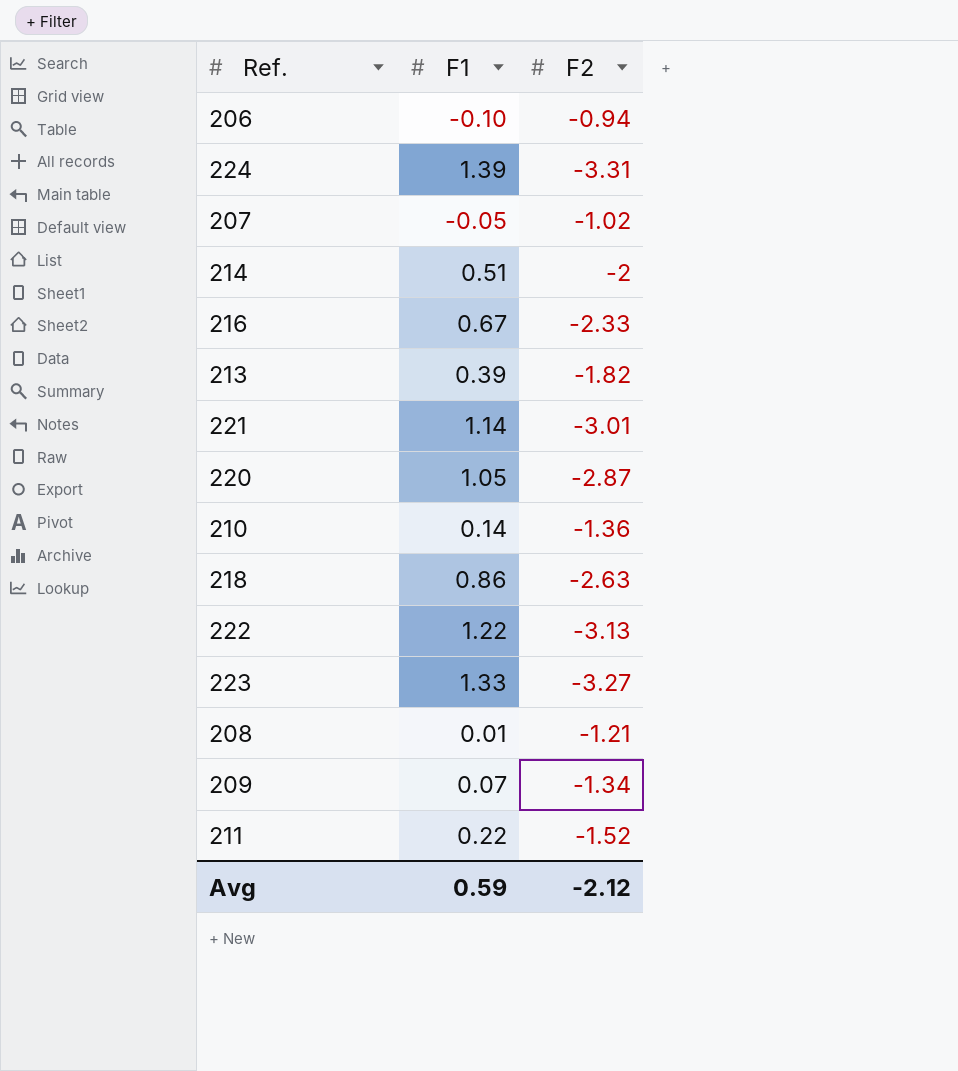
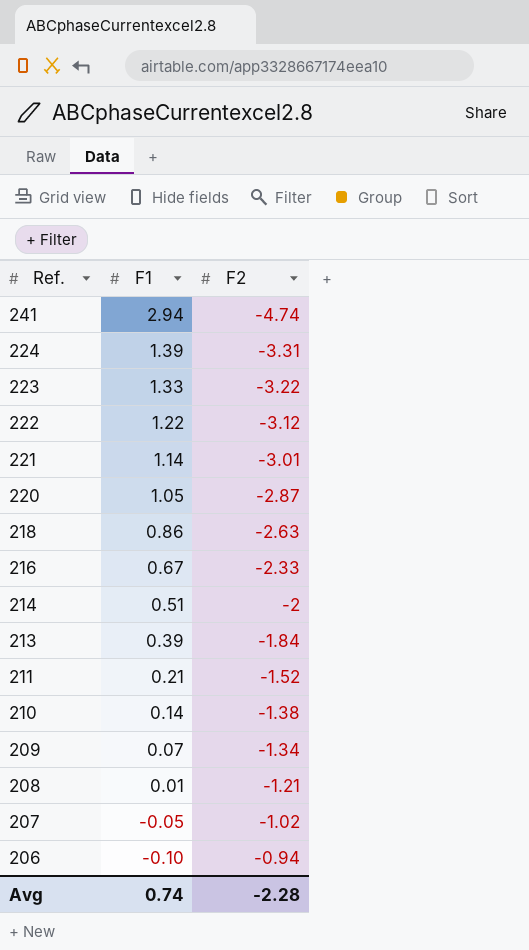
row order: none -> Ref. descending
row 241: none -> 2.94 | -4.74
223 | F2: -3.27 -> -3.22
222 | F2: -3.13 -> -3.12
213 | F2: -1.82 -> -1.84
211 | F1: 0.22 -> 0.21
210 | F2: -1.36 -> -1.38
Avg | F1: 0.59 -> 0.74
Avg | F2: -2.12 -> -2.28

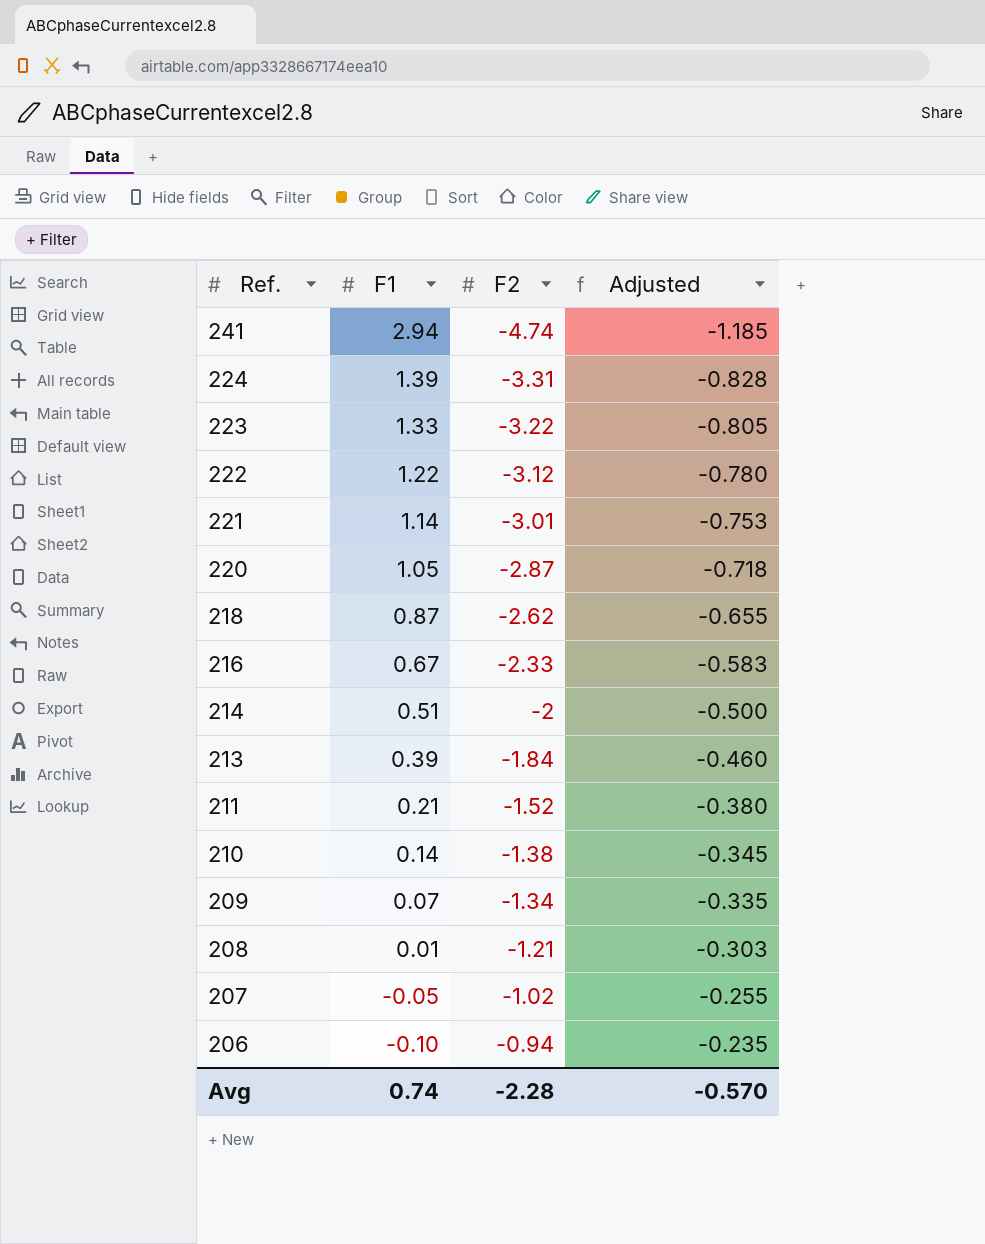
column Adjusted | formula: none -> [F2] * 0.25
218 | F1: 0.86 -> 0.87
218 | F2: -2.63 -> -2.62

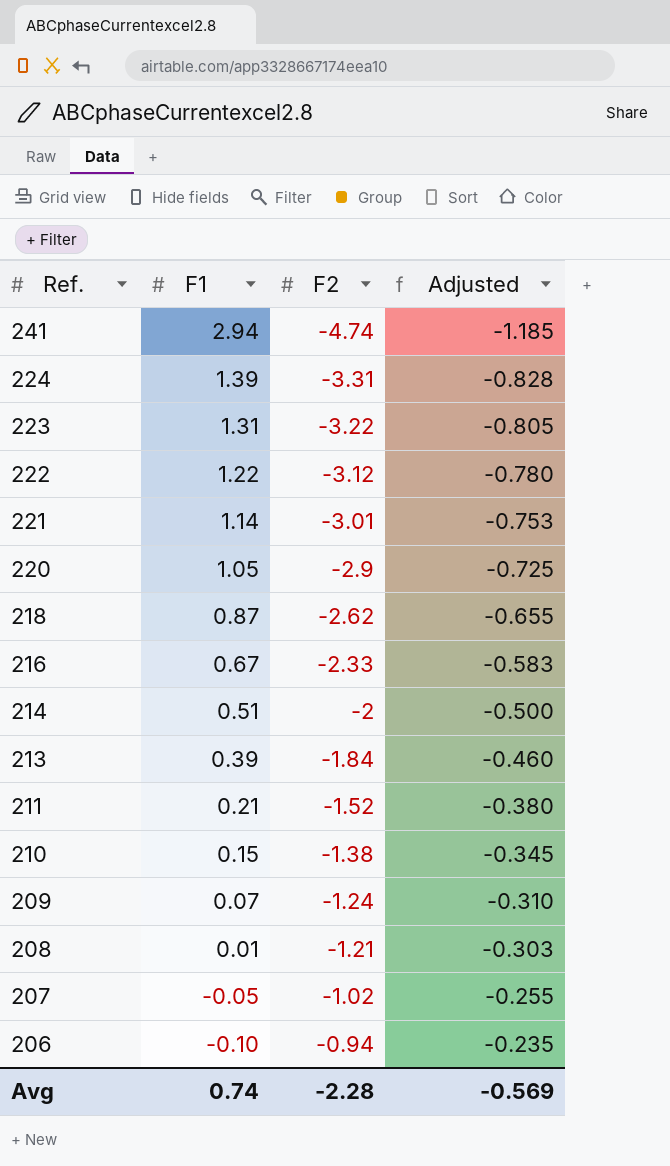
223 | F1: 1.33 -> 1.31
220 | F2: -2.87 -> -2.9
220 | Adjusted: -0.718 -> -0.725
210 | F1: 0.14 -> 0.15
209 | F2: -1.34 -> -1.24
209 | Adjusted: -0.335 -> -0.310
Avg | Adjusted: -0.570 -> -0.569

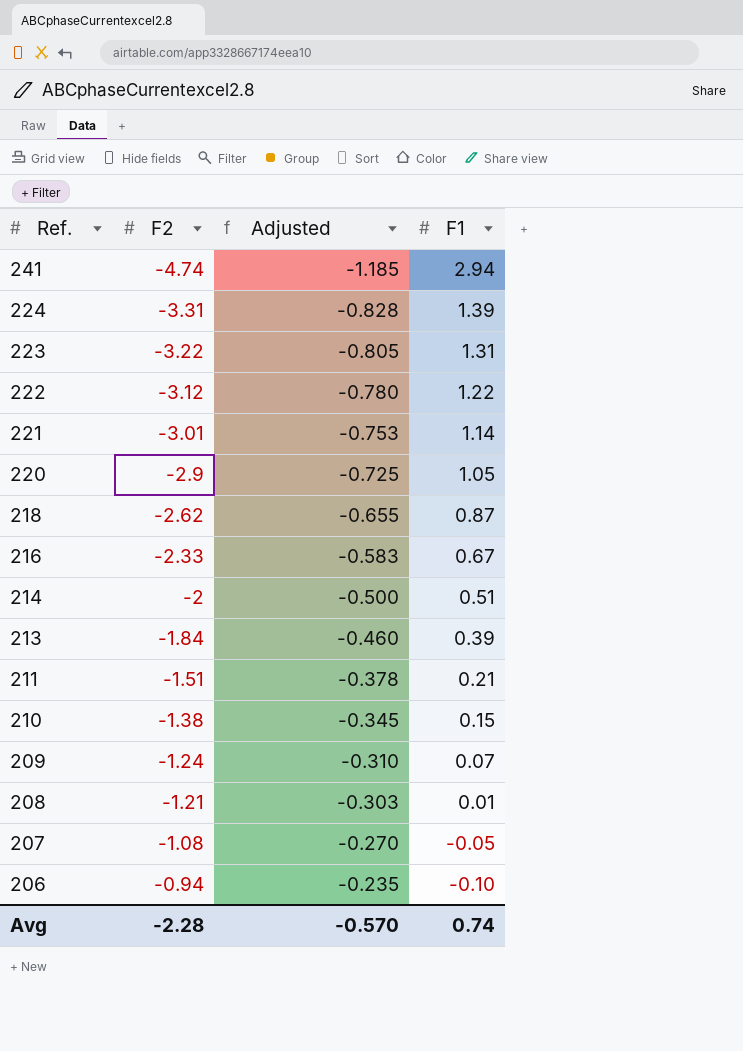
column F1 | position: 2 -> 4
211 | F2: -1.52 -> -1.51
211 | Adjusted: -0.380 -> -0.378
207 | F2: -1.02 -> -1.08
207 | Adjusted: -0.255 -> -0.270
Avg | Adjusted: -0.569 -> -0.570

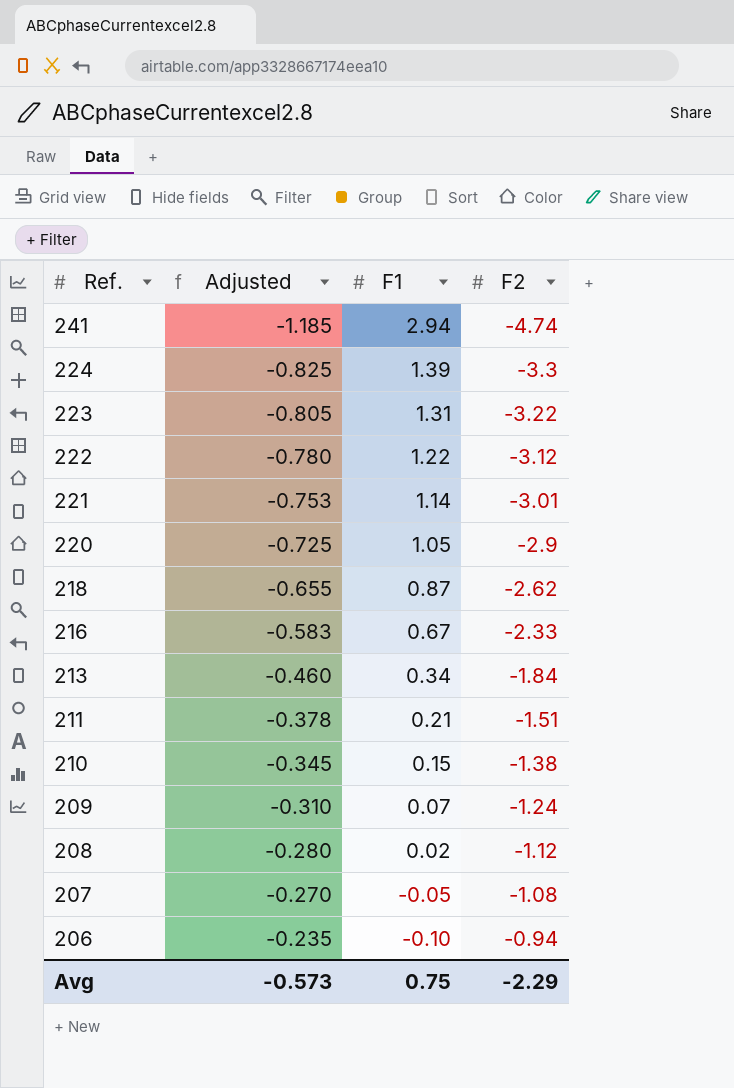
column F2 | position: 2 -> 4
row 214: -2 | -0.500 | 0.51 -> none
224 | Adjusted: -0.828 -> -0.825
224 | F2: -3.31 -> -3.3
213 | F1: 0.39 -> 0.34
208 | Adjusted: -0.303 -> -0.280
208 | F1: 0.01 -> 0.02
208 | F2: -1.21 -> -1.12
Avg | Adjusted: -0.570 -> -0.573
Avg | F1: 0.74 -> 0.75
Avg | F2: -2.28 -> -2.29

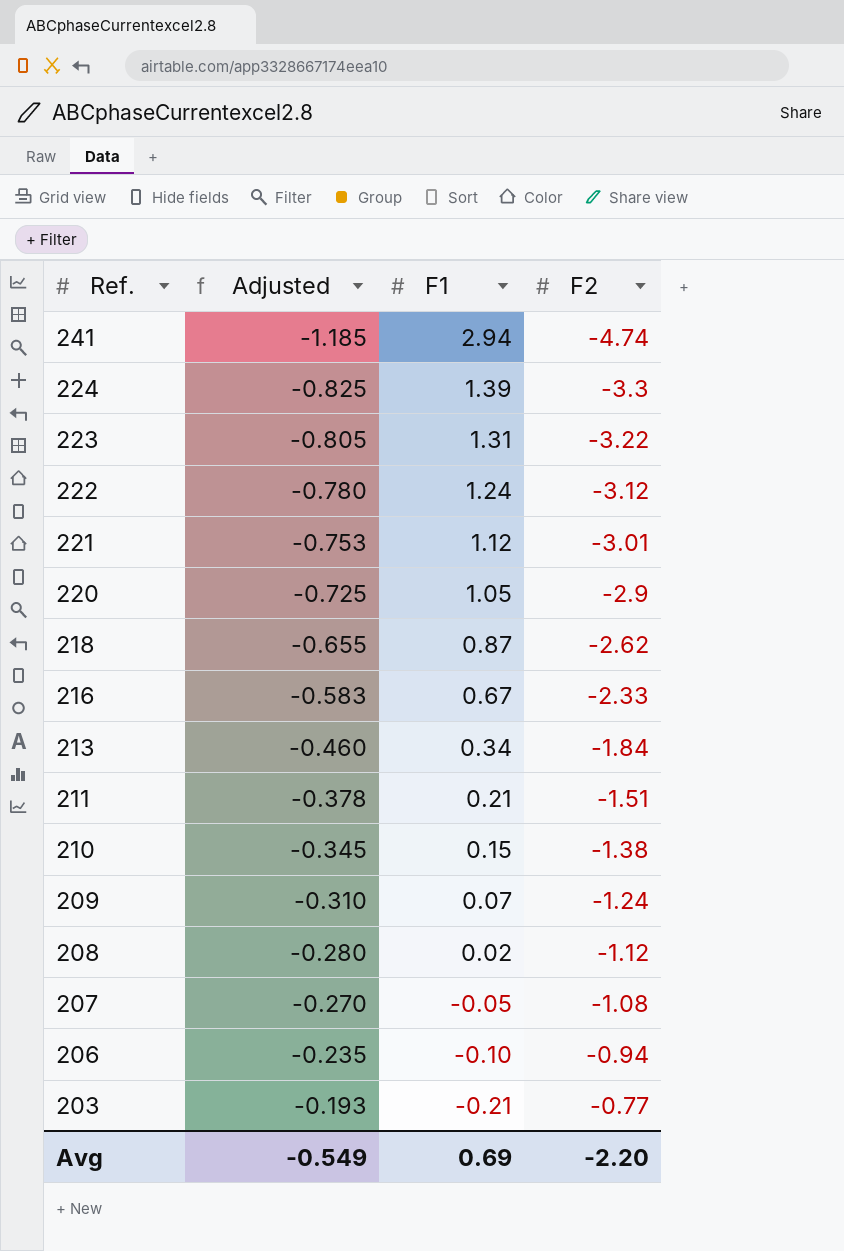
222 | F1: 1.22 -> 1.24
221 | F1: 1.14 -> 1.12
row 203: none -> -0.193 | -0.21 | -0.77
Avg | Adjusted: -0.573 -> -0.549
Avg | F1: 0.75 -> 0.69
Avg | F2: -2.29 -> -2.20

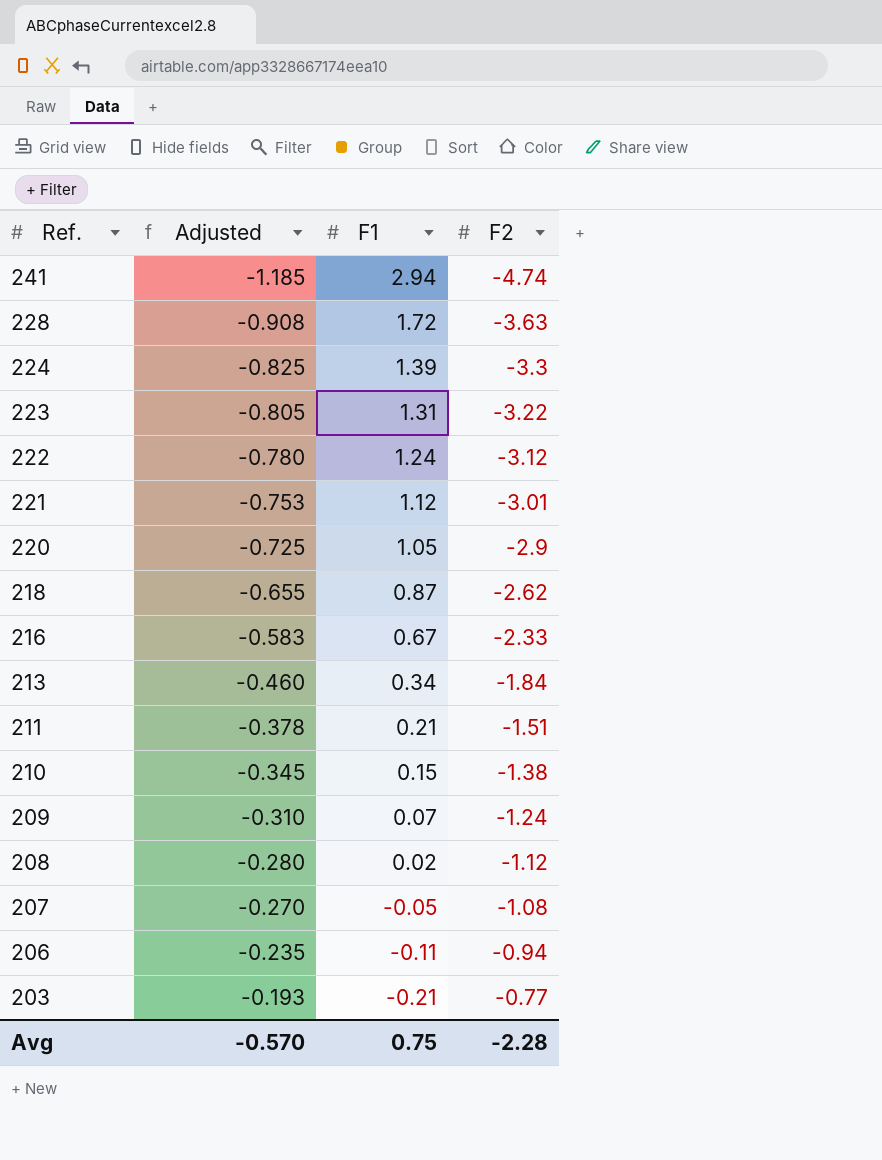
row 228: none -> -0.908 | 1.72 | -3.63
206 | F1: -0.10 -> -0.11
Avg | Adjusted: -0.549 -> -0.570
Avg | F1: 0.69 -> 0.75
Avg | F2: -2.20 -> -2.28

